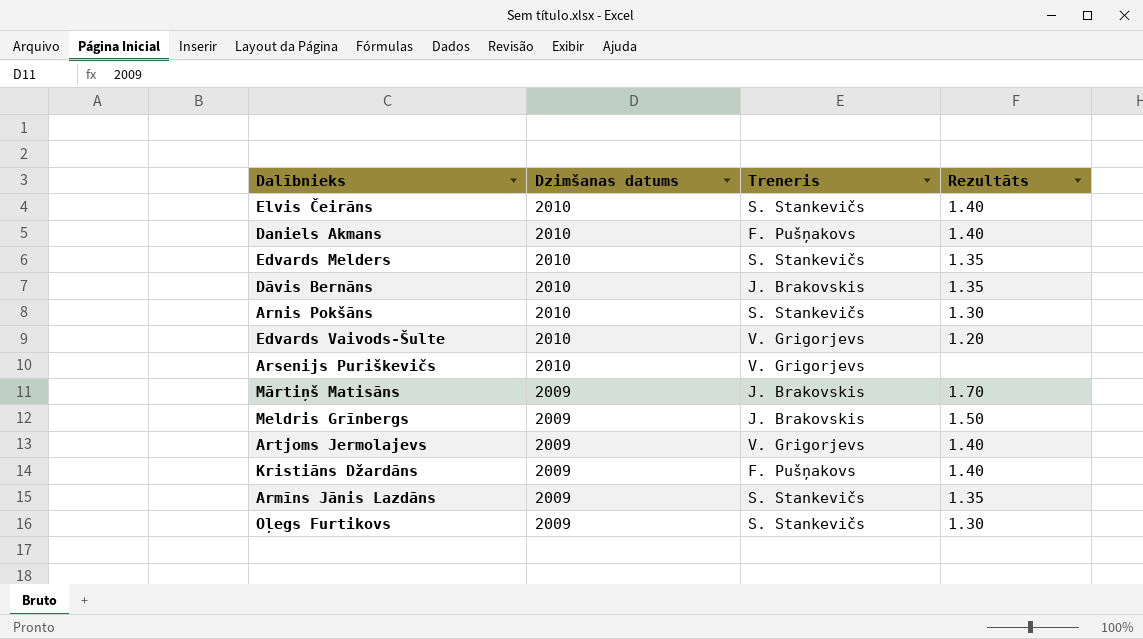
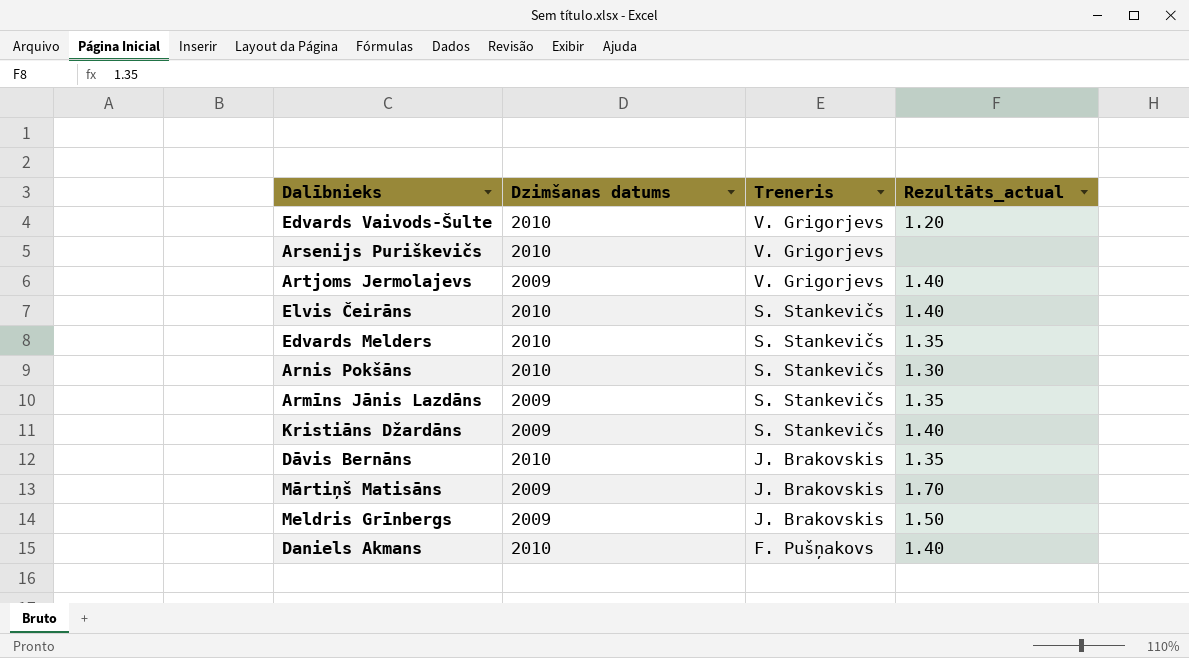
row order: Dzimšanas datums descending -> Treneris descending
column name: Rezultāts -> Rezultāts_actual
row Oļegs Furtikovs: 2009 | S. Stankevičs | 1.30 -> none
Kristiāns Džardāns | Treneris: F. Pušņakovs -> S. Stankevičs

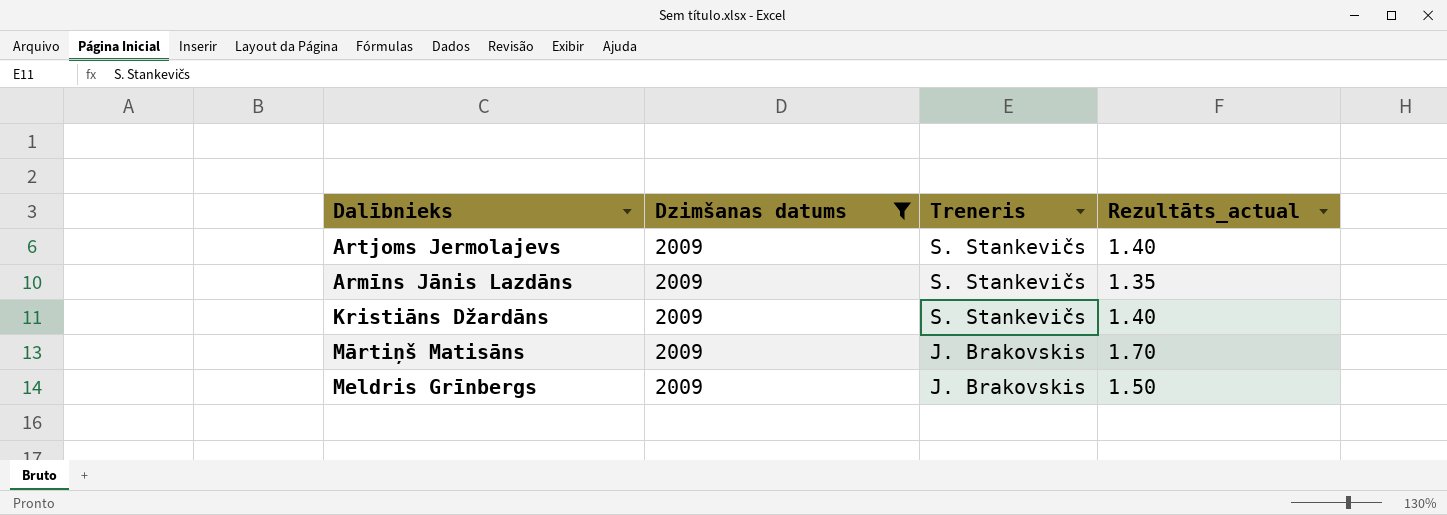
filter: none -> Dzimšanas datums = 2009
Artjoms Jermolajevs | Treneris: V. Grigorjevs -> S. Stankevičs

